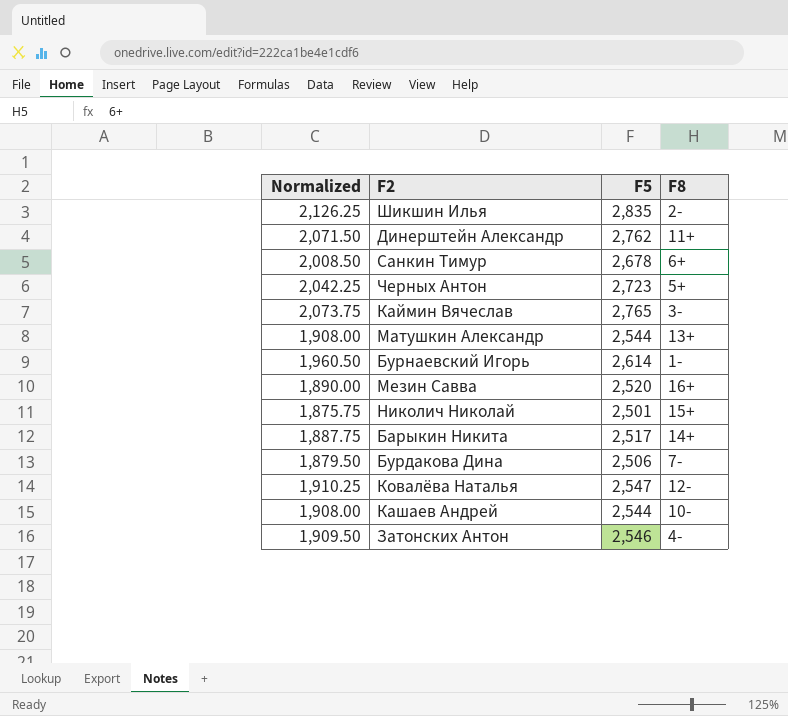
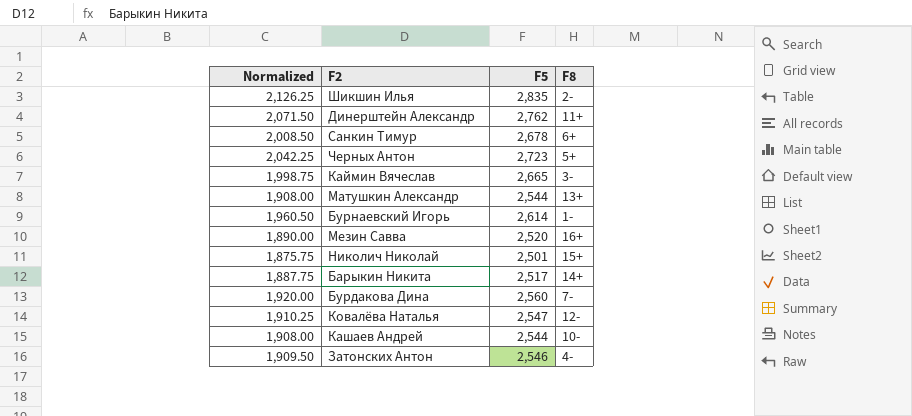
Каймин Вячеслав | Normalized: 2,073.75 -> 1,998.75
Каймин Вячеслав | F5: 2,765 -> 2,665
Бурдакова Дина | Normalized: 1,879.50 -> 1,920.00
Бурдакова Дина | F5: 2,506 -> 2,560

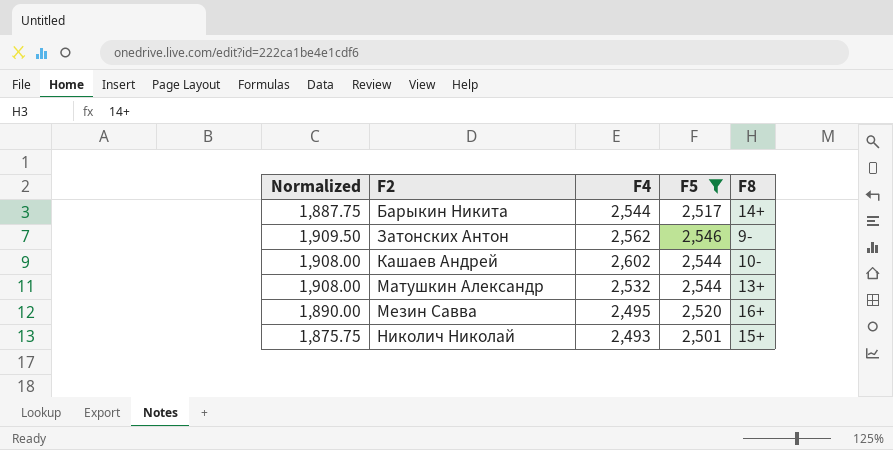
filter: none -> F5 <= 2,546
row order: none -> F2 ascending
column F4 | position: none -> 3
Затонских Антон | F8: 4- -> 9-

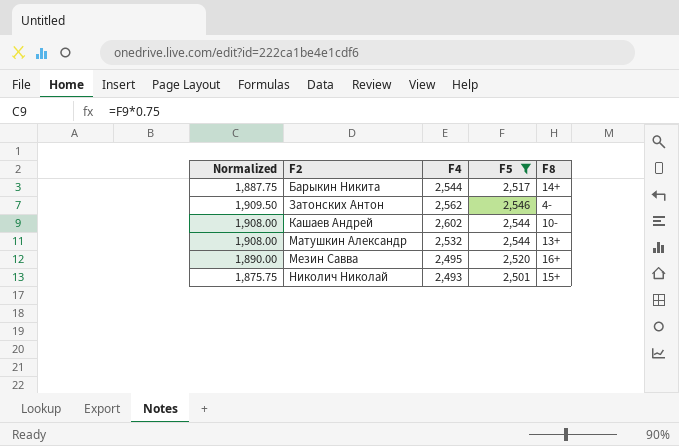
Затонских Антон | F8: 9- -> 4-

